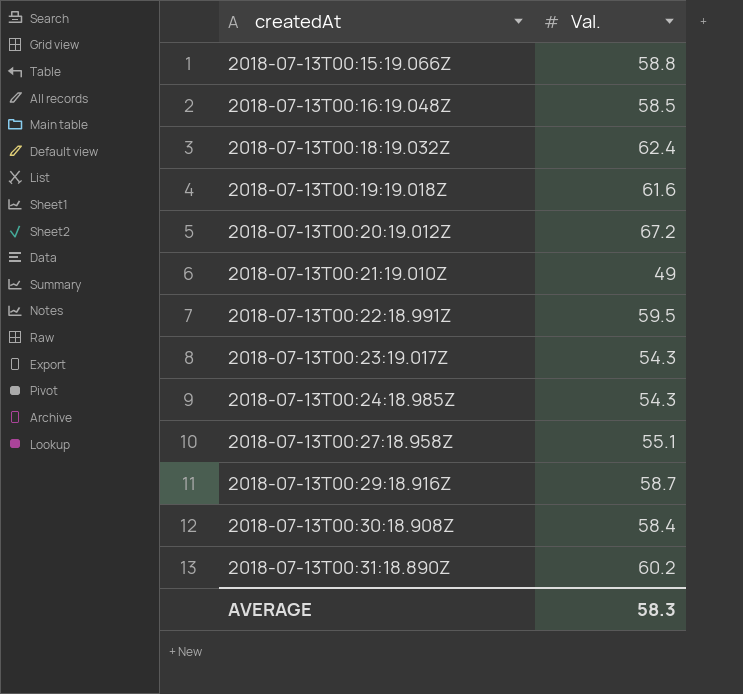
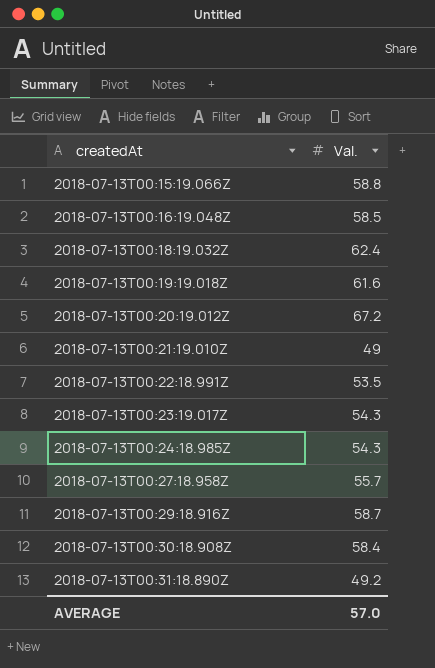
2018-07-13T00:22:18.991Z | Val.: 59.5 -> 53.5
2018-07-13T00:27:18.958Z | Val.: 55.1 -> 55.7
2018-07-13T00:31:18.890Z | Val.: 60.2 -> 49.2
AVERAGE | Val.: 58.3 -> 57.0

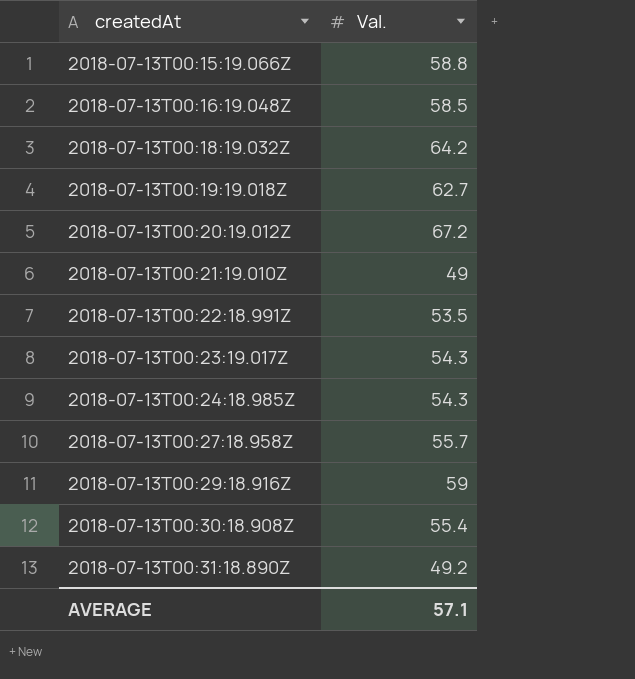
2018-07-13T00:18:19.032Z | Val.: 62.4 -> 64.2
2018-07-13T00:19:19.018Z | Val.: 61.6 -> 62.7
2018-07-13T00:29:18.916Z | Val.: 58.7 -> 59
2018-07-13T00:30:18.908Z | Val.: 58.4 -> 55.4
AVERAGE | Val.: 57.0 -> 57.1

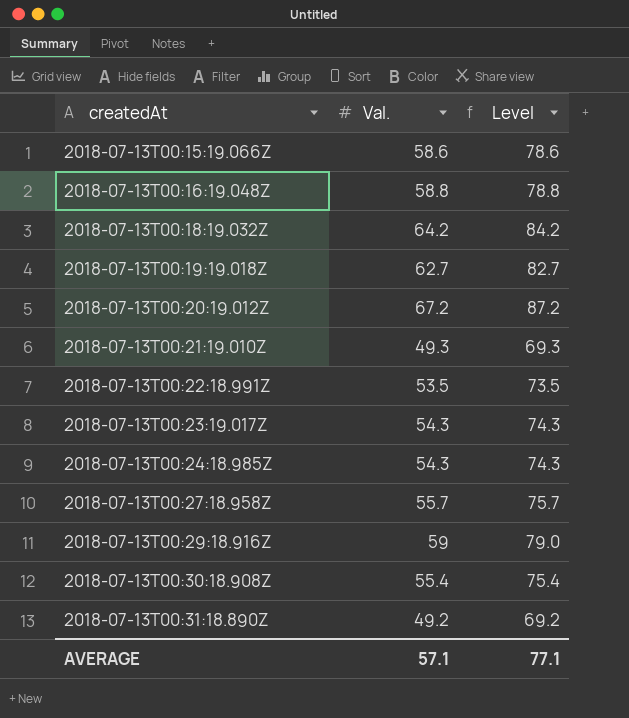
column Level | formula: none -> [Val.] + 20
2018-07-13T00:15:19.066Z | Val.: 58.8 -> 58.6
2018-07-13T00:16:19.048Z | Val.: 58.5 -> 58.8
2018-07-13T00:21:19.010Z | Val.: 49 -> 49.3

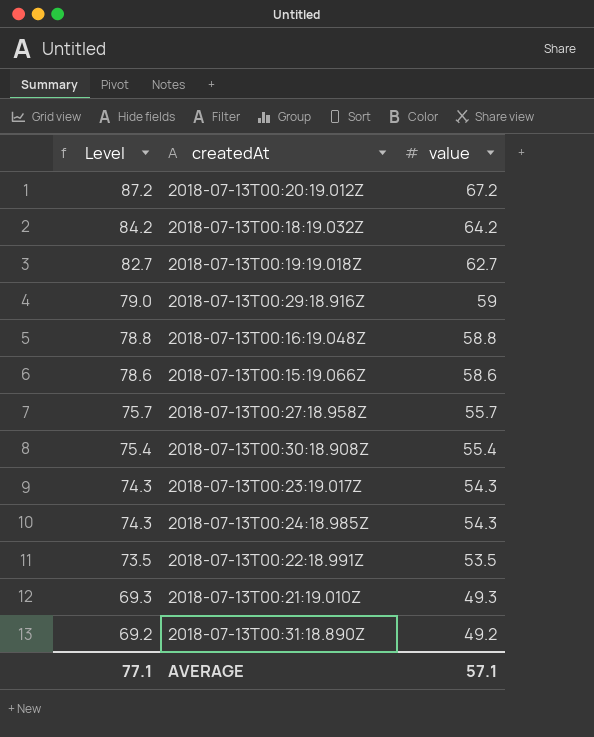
row order: createdAt ascending -> Level descending
column Level | position: 3 -> 1
column name: Val. -> value

